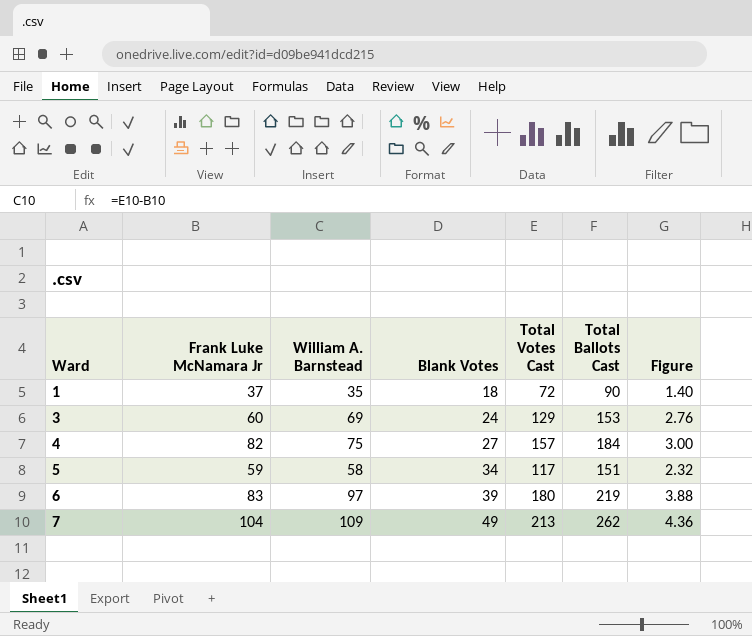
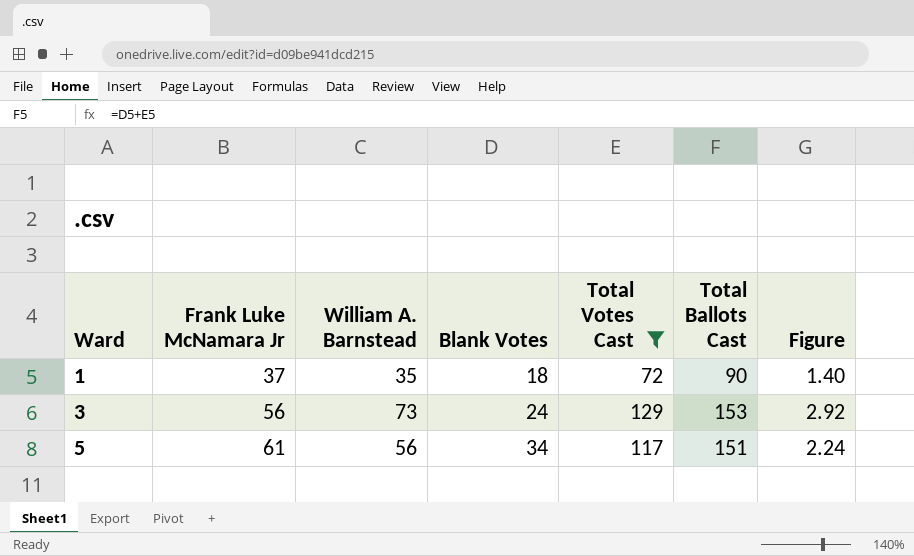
filter: none -> Total Votes Cast <= 129
3 | Frank Luke McNamara Jr: 60 -> 56
3 | William A. Barnstead: 69 -> 73
3 | Figure: 2.76 -> 2.92
5 | Frank Luke McNamara Jr: 59 -> 61
5 | William A. Barnstead: 58 -> 56
5 | Figure: 2.32 -> 2.24

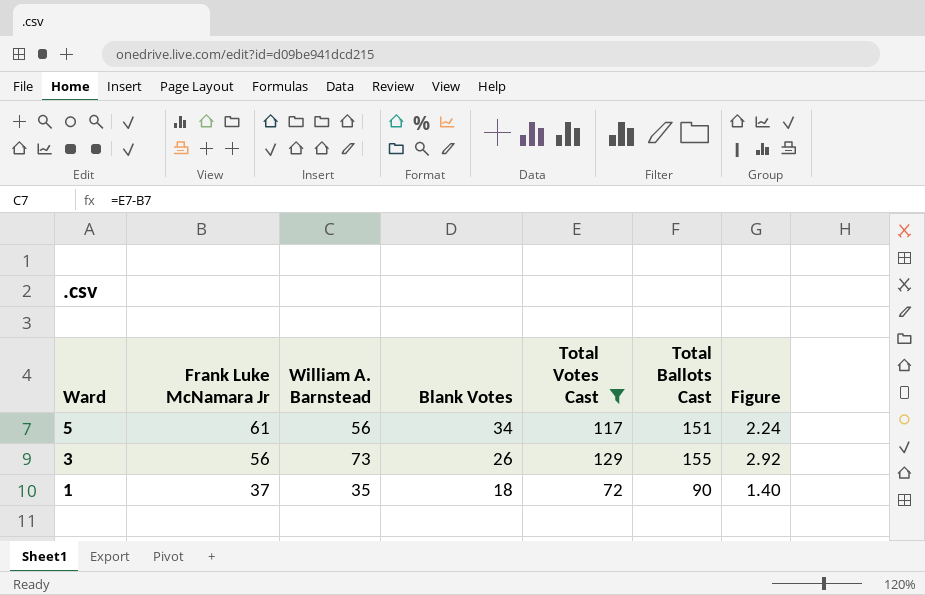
row order: Ward ascending -> Ward descending
3 | Blank Votes: 24 -> 26
3 | Total Ballots Cast: 153 -> 155

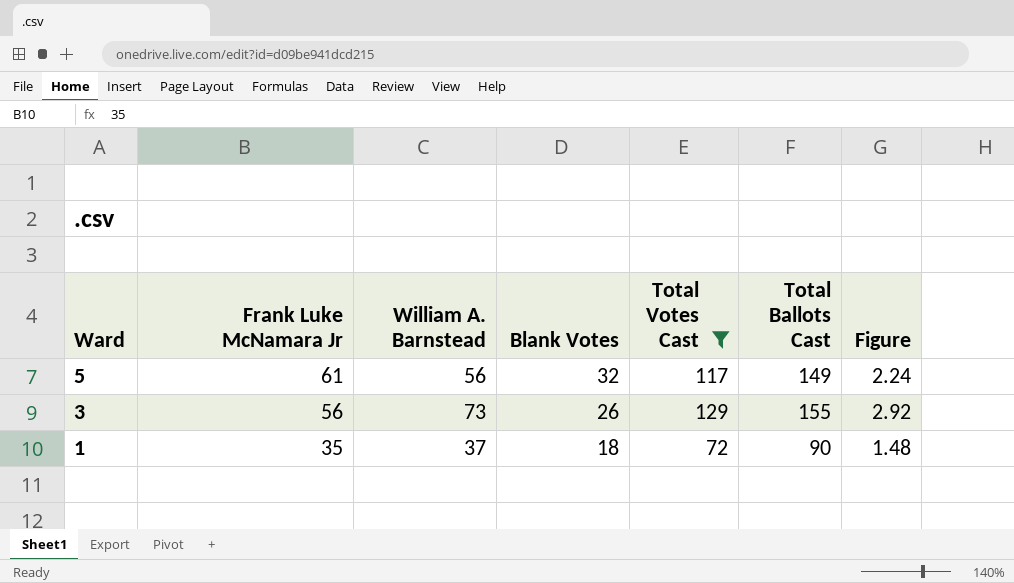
5 | Blank Votes: 34 -> 32
5 | Total Ballots Cast: 151 -> 149
1 | Frank Luke McNamara Jr: 37 -> 35
1 | William A. Barnstead: 35 -> 37
1 | Figure: 1.40 -> 1.48

